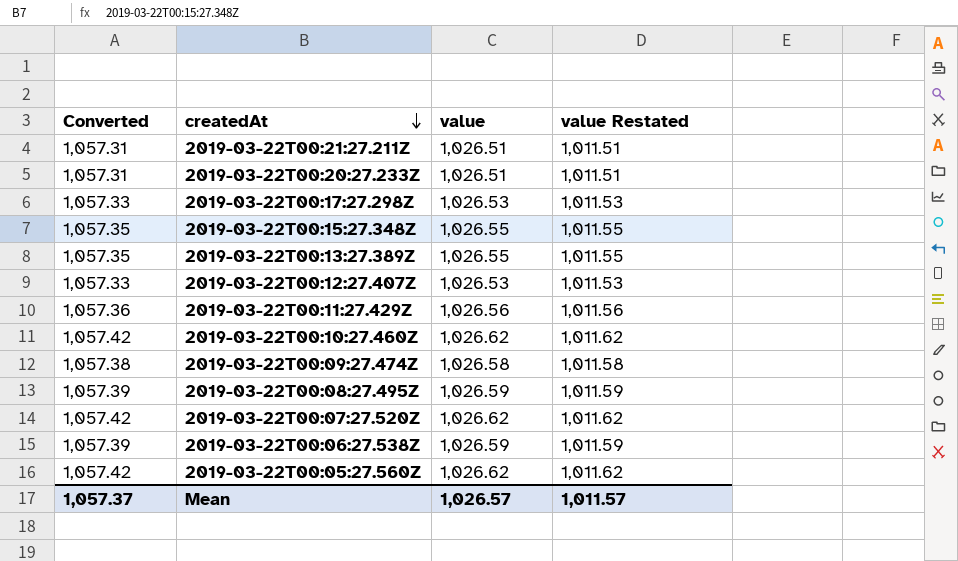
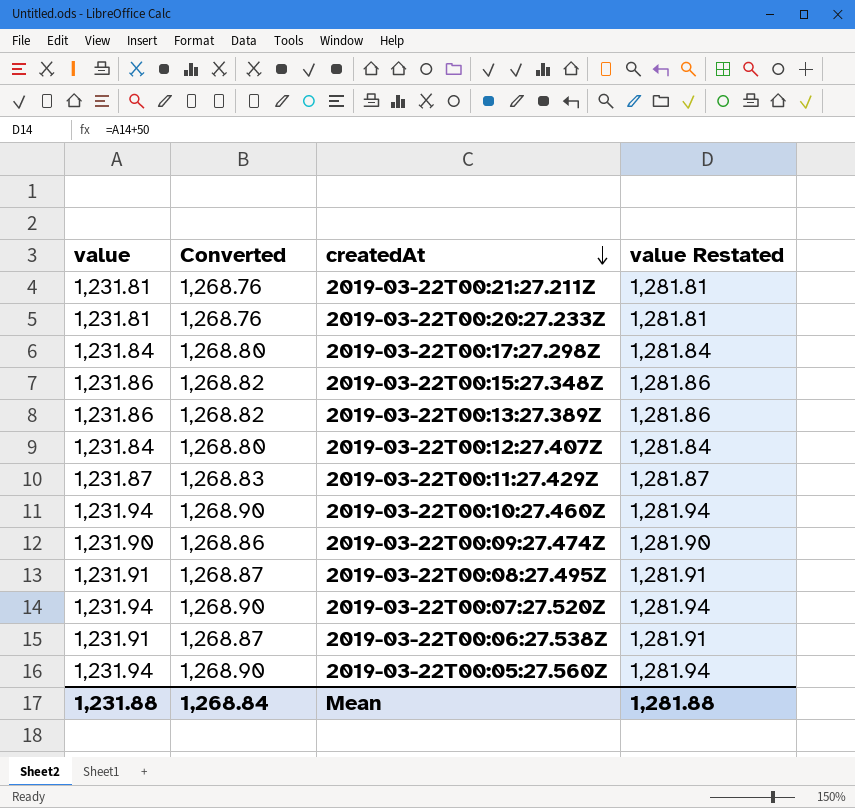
column value | position: 3 -> 1
column value Restated | formula: [value] - 15 -> [value] + 50
2019-03-22T00:21:27.211Z | value: 1,026.51 -> 1,231.81
2019-03-22T00:21:27.211Z | Converted: 1,057.31 -> 1,268.76
2019-03-22T00:20:27.233Z | value: 1,026.51 -> 1,231.81
2019-03-22T00:20:27.233Z | Converted: 1,057.31 -> 1,268.76
2019-03-22T00:17:27.298Z | value: 1,026.53 -> 1,231.84
2019-03-22T00:17:27.298Z | Converted: 1,057.33 -> 1,268.80
2019-03-22T00:15:27.348Z | value: 1,026.55 -> 1,231.86
2019-03-22T00:15:27.348Z | Converted: 1,057.35 -> 1,268.82
2019-03-22T00:13:27.389Z | value: 1,026.55 -> 1,231.86
2019-03-22T00:13:27.389Z | Converted: 1,057.35 -> 1,268.82
2019-03-22T00:12:27.407Z | value: 1,026.53 -> 1,231.84
2019-03-22T00:12:27.407Z | Converted: 1,057.33 -> 1,268.80
2019-03-22T00:11:27.429Z | value: 1,026.56 -> 1,231.87
2019-03-22T00:11:27.429Z | Converted: 1,057.36 -> 1,268.83
2019-03-22T00:10:27.460Z | value: 1,026.62 -> 1,231.94
2019-03-22T00:10:27.460Z | Converted: 1,057.42 -> 1,268.90
2019-03-22T00:09:27.474Z | value: 1,026.58 -> 1,231.90
2019-03-22T00:09:27.474Z | Converted: 1,057.38 -> 1,268.86
2019-03-22T00:08:27.495Z | value: 1,026.59 -> 1,231.91
2019-03-22T00:08:27.495Z | Converted: 1,057.39 -> 1,268.87
2019-03-22T00:07:27.520Z | value: 1,026.62 -> 1,231.94
2019-03-22T00:07:27.520Z | Converted: 1,057.42 -> 1,268.90
2019-03-22T00:06:27.538Z | value: 1,026.59 -> 1,231.91
2019-03-22T00:06:27.538Z | Converted: 1,057.39 -> 1,268.87
2019-03-22T00:05:27.560Z | value: 1,026.62 -> 1,231.94
2019-03-22T00:05:27.560Z | Converted: 1,057.42 -> 1,268.90
Mean | value: 1,026.57 -> 1,231.88
Mean | Converted: 1,057.37 -> 1,268.84
Mean | value Restated: 1,011.57 -> 1,281.88

